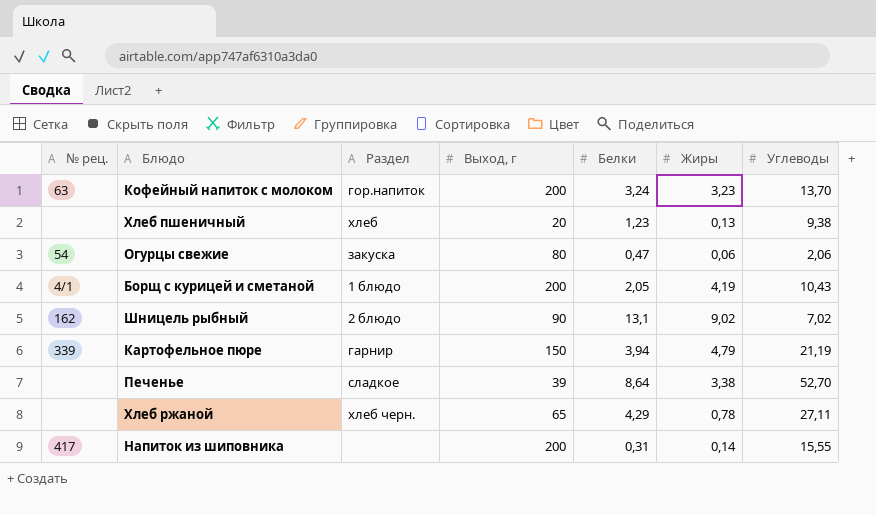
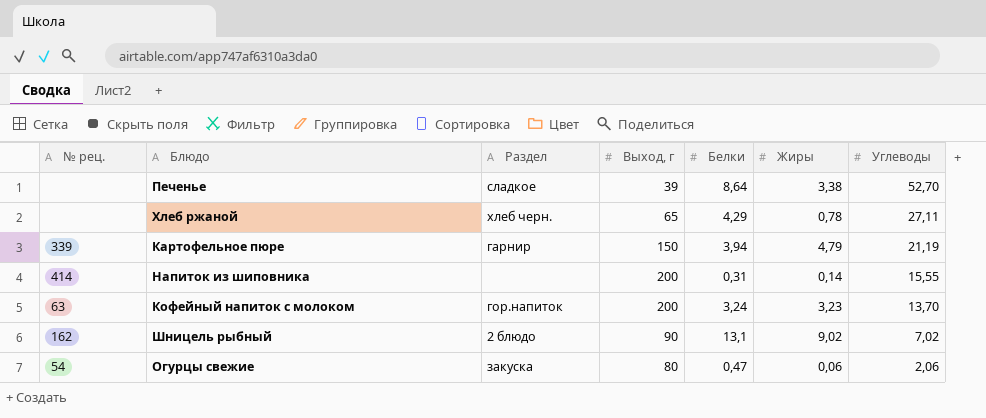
row order: none -> Углеводы descending
row Хлеб пшеничный: none | хлеб | 20 | 1,23 | 0,13 | 9,38 -> none
row Борщ с курицей и сметаной: 4/1 | 1 блюдо | 200 | 2,05 | 4,19 | 10,43 -> none
Напиток из шиповника | № рец.: 417 -> 414

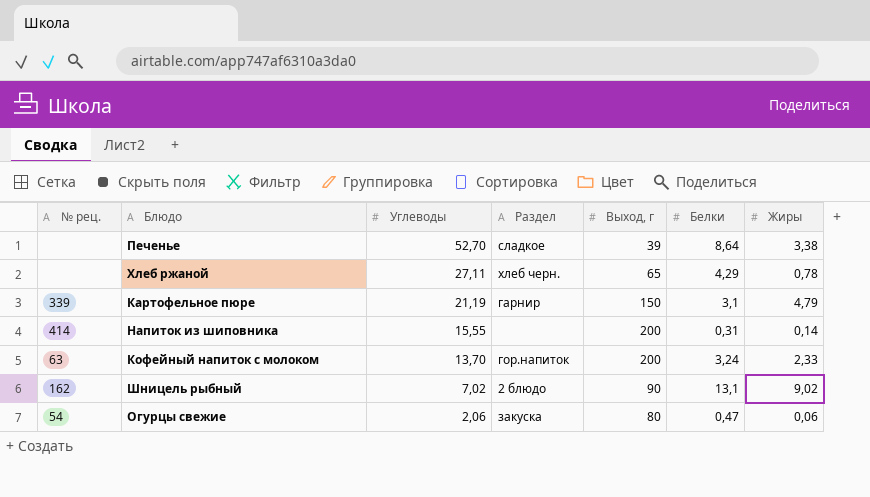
column Углеводы | position: 7 -> 3
Картофельное пюре | Белки: 3,94 -> 3,1
Кофейный напиток с молоком | Жиры: 3,23 -> 2,33

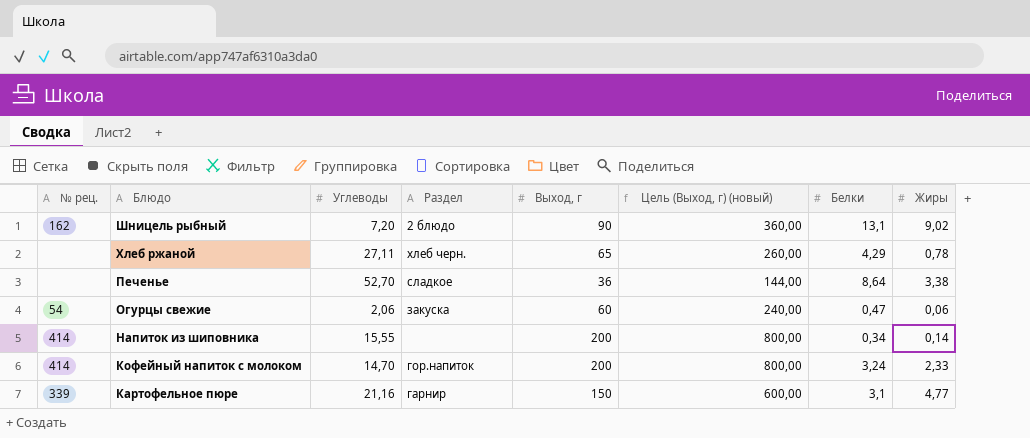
row order: Углеводы descending -> Блюдо descending
column Цель (Выход, г) (новый) | formula: none -> [Выход, г] * 4
Шницель рыбный | Углеводы: 7,02 -> 7,20
Печенье | Выход, г: 39 -> 36
Огурцы свежие | Выход, г: 80 -> 60
Напиток из шиповника | Белки: 0,31 -> 0,34
Кофейный напиток с молоком | № рец.: 63 -> 414
Кофейный напиток с молоком | Углеводы: 13,70 -> 14,70
Картофельное пюре | Углеводы: 21,19 -> 21,16
Картофельное пюре | Жиры: 4,79 -> 4,77

